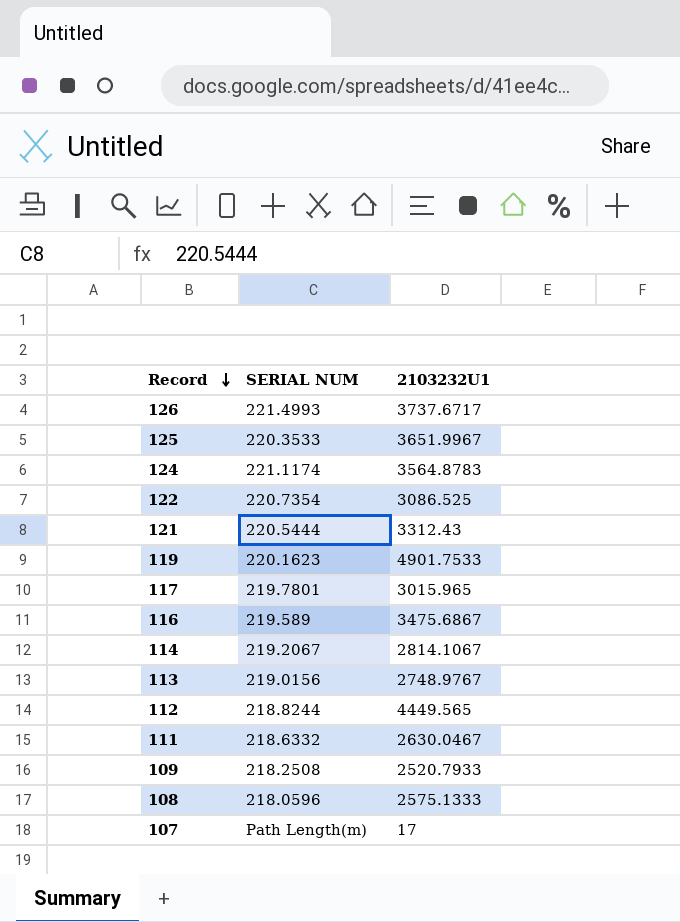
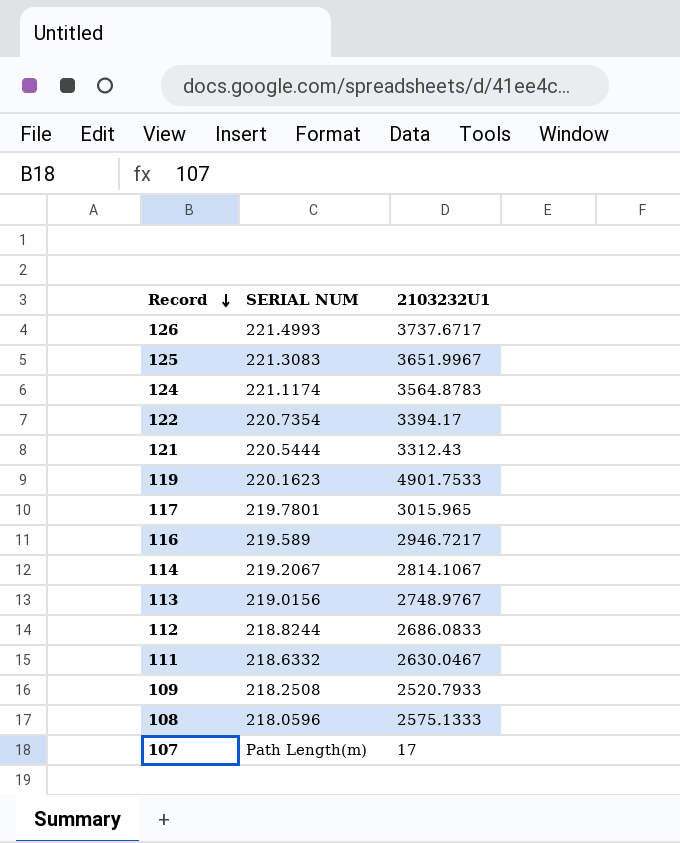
125 | SERIAL NUM: 220.3533 -> 221.3083
122 | 2103232U1: 3086.525 -> 3394.17
116 | 2103232U1: 3475.6867 -> 2946.7217
112 | 2103232U1: 4449.565 -> 2686.0833

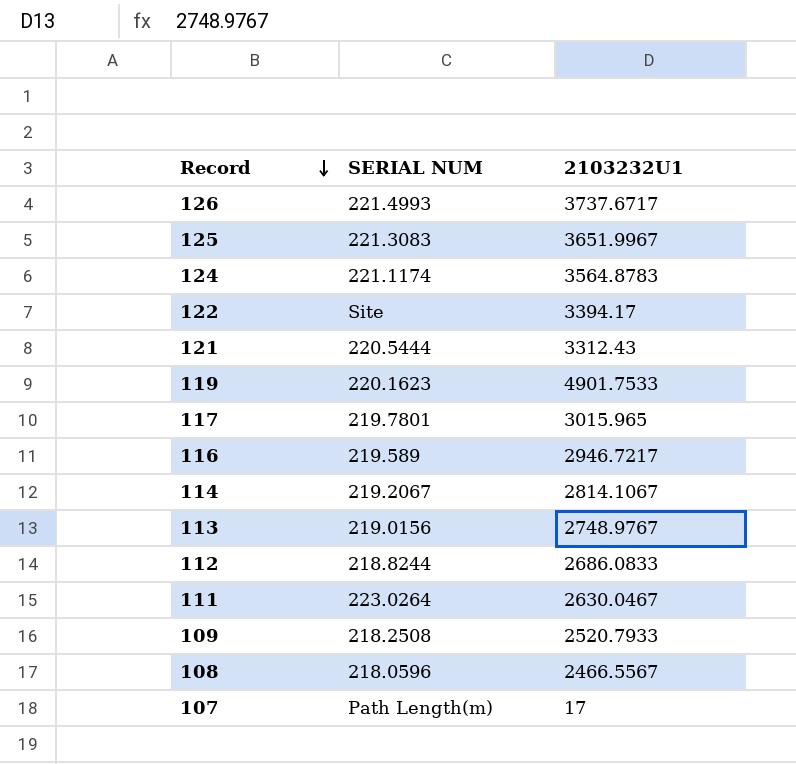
122 | SERIAL NUM: 220.7354 -> Site
111 | SERIAL NUM: 218.6332 -> 223.0264
108 | 2103232U1: 2575.1333 -> 2466.5567

